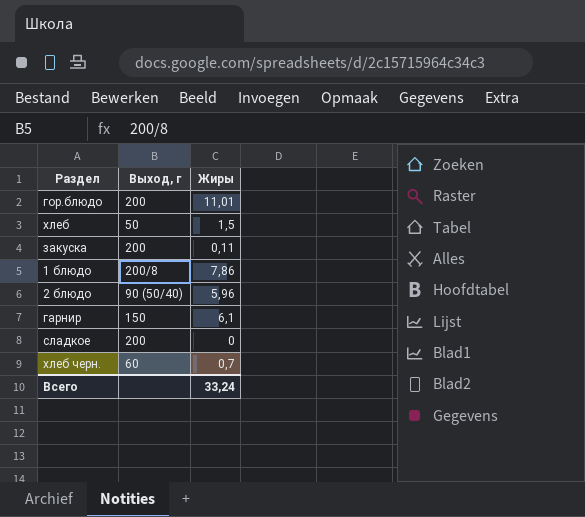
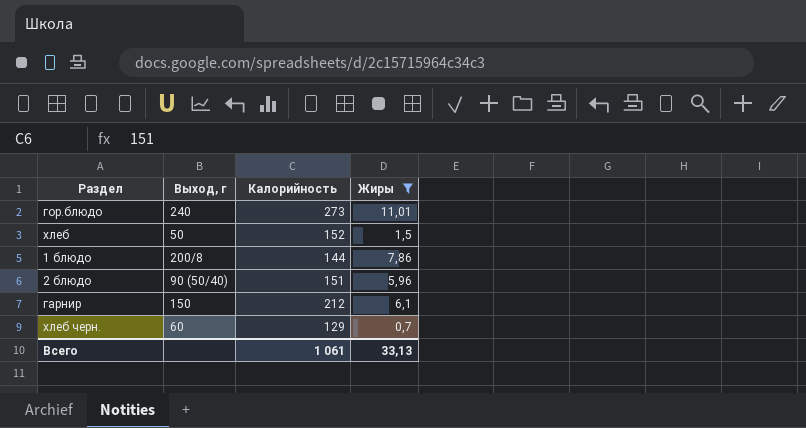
filter: none -> Жиры >= 0,7
column Калорийность | position: none -> 3
гор.блюдо | Выход, г: 200 -> 240
Всего | Жиры: 33,24 -> 33,13

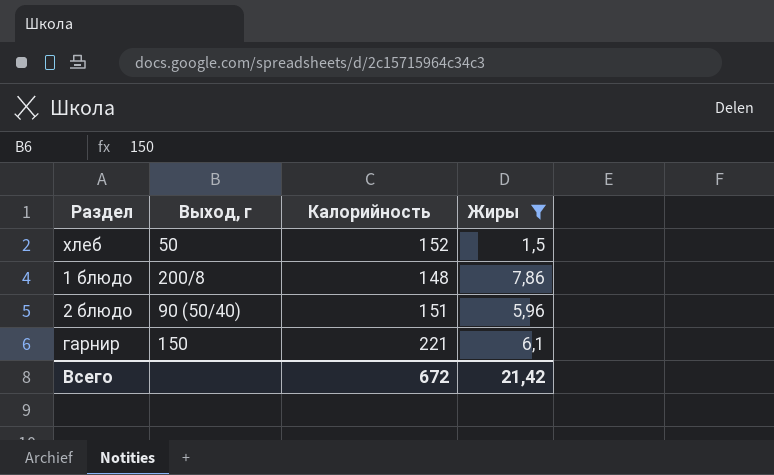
row гор.блюдо: 240 | 273 | 11,01 -> none
row хлеб черн.: 60 | 129 | 0,7 -> none
1 блюдо | Калорийность: 144 -> 148
гарнир | Калорийность: 212 -> 221
Всего | Калорийность: 1 061 -> 672
Всего | Жиры: 33,13 -> 21,42

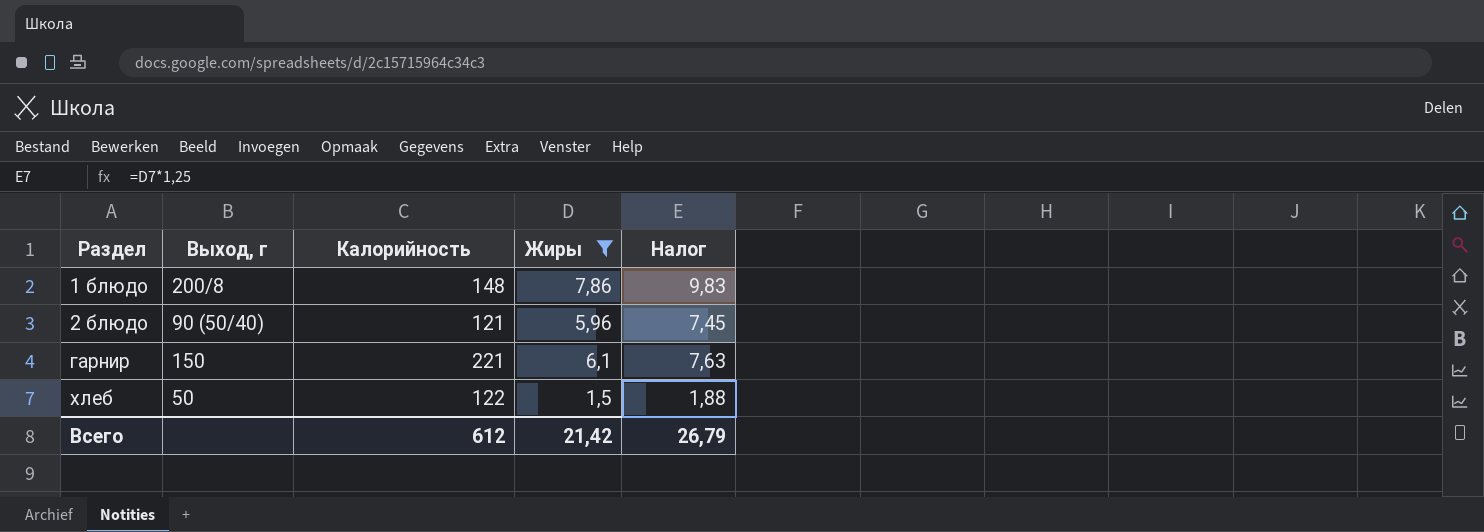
row order: none -> Раздел ascending
column Налог | formula: none -> [Жиры] * 1,25
2 блюдо | Калорийность: 151 -> 121
хлеб | Калорийность: 152 -> 122
Всего | Калорийность: 672 -> 612

